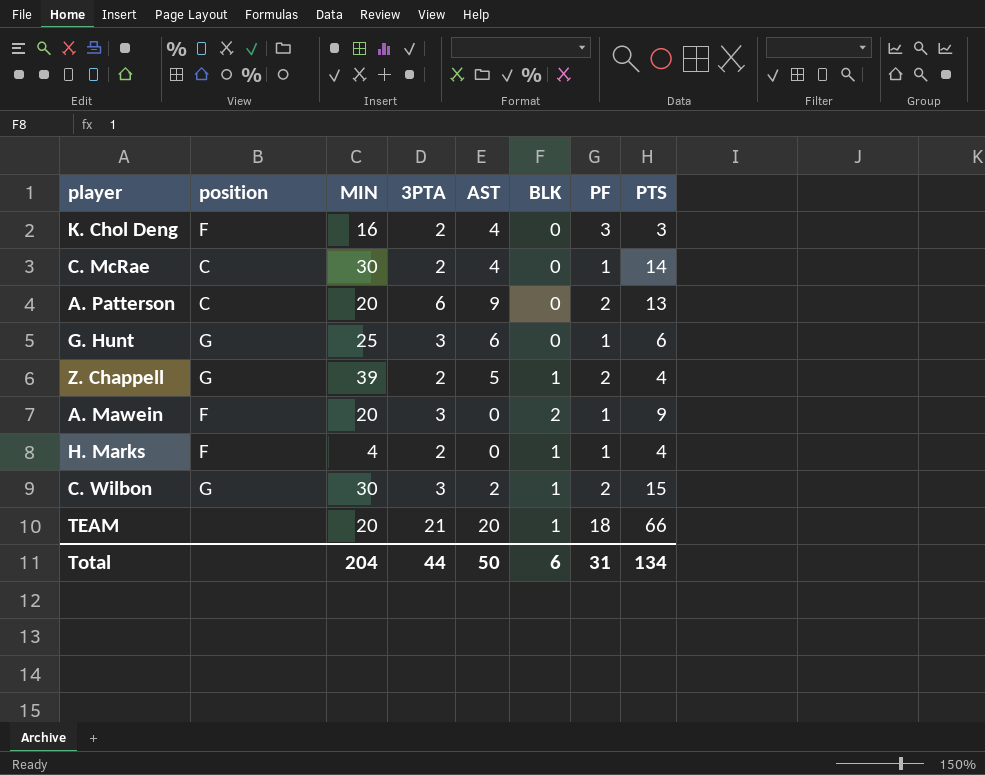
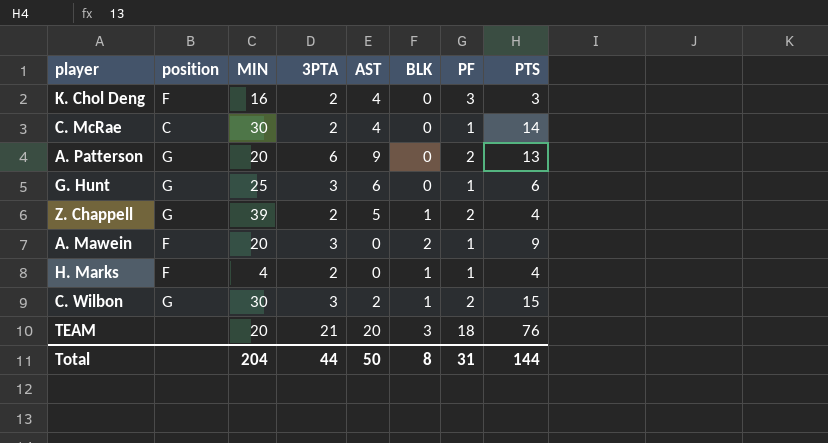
A. Patterson | position: C -> G
TEAM | BLK: 1 -> 3
TEAM | PTS: 66 -> 76
Total | BLK: 6 -> 8
Total | PTS: 134 -> 144

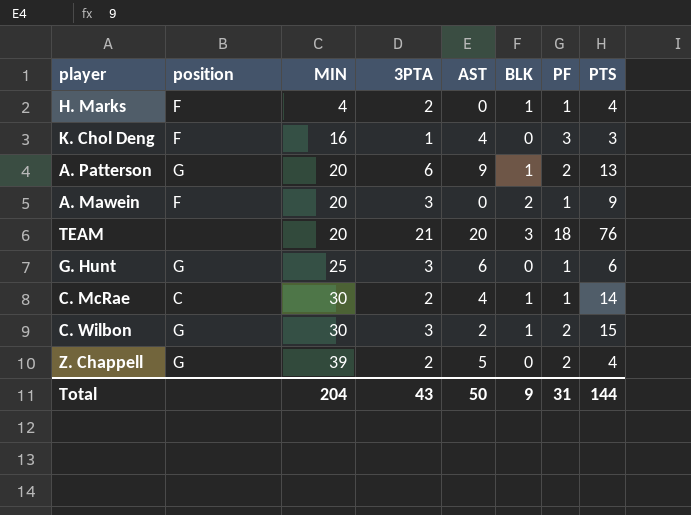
row order: none -> MIN ascending
K. Chol Deng | 3PTA: 2 -> 1
A. Patterson | BLK: 0 -> 1
C. McRae | BLK: 0 -> 1
Z. Chappell | BLK: 1 -> 0
Total | 3PTA: 44 -> 43
Total | BLK: 8 -> 9

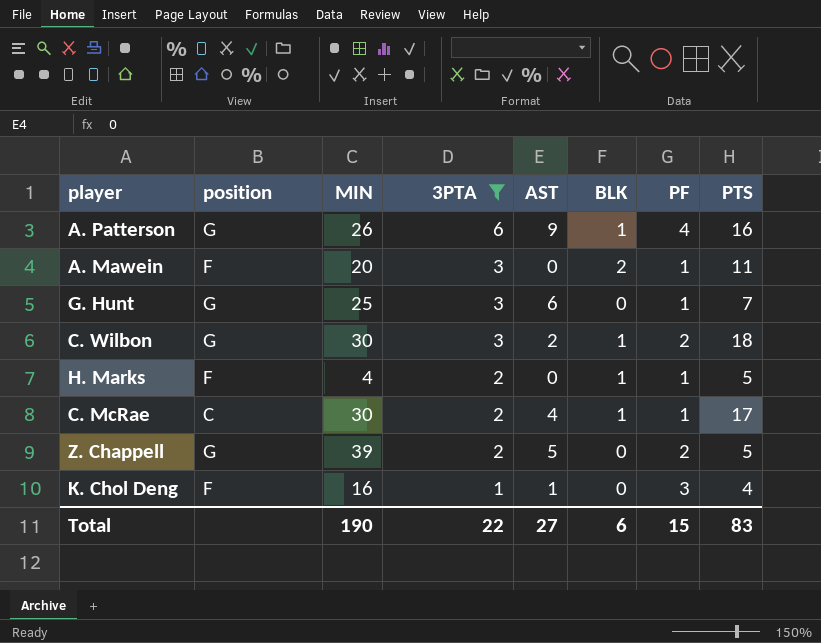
filter: none -> 3PTA != 21
row order: MIN ascending -> 3PTA descending
A. Patterson | MIN: 20 -> 26
A. Patterson | PF: 2 -> 4
A. Patterson | PTS: 13 -> 16
A. Mawein | PTS: 9 -> 11
G. Hunt | PTS: 6 -> 7
C. Wilbon | PTS: 15 -> 18
H. Marks | PTS: 4 -> 5
C. McRae | PTS: 14 -> 17
Z. Chappell | PTS: 4 -> 5
K. Chol Deng | AST: 4 -> 1
K. Chol Deng | PTS: 3 -> 4
Total | MIN: 204 -> 190
Total | 3PTA: 43 -> 22
Total | AST: 50 -> 27
Total | BLK: 9 -> 6
Total | PF: 31 -> 15
Total | PTS: 144 -> 83

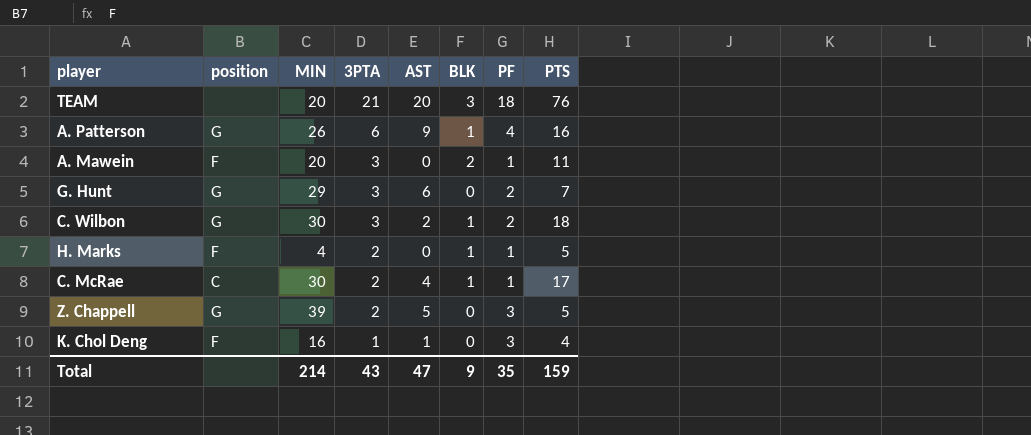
filter: 3PTA != 21 -> none
G. Hunt | MIN: 25 -> 29
G. Hunt | PF: 1 -> 2
Z. Chappell | PF: 2 -> 3
Total | MIN: 190 -> 214
Total | 3PTA: 22 -> 43
Total | AST: 27 -> 47
Total | BLK: 6 -> 9
Total | PF: 15 -> 35
Total | PTS: 83 -> 159

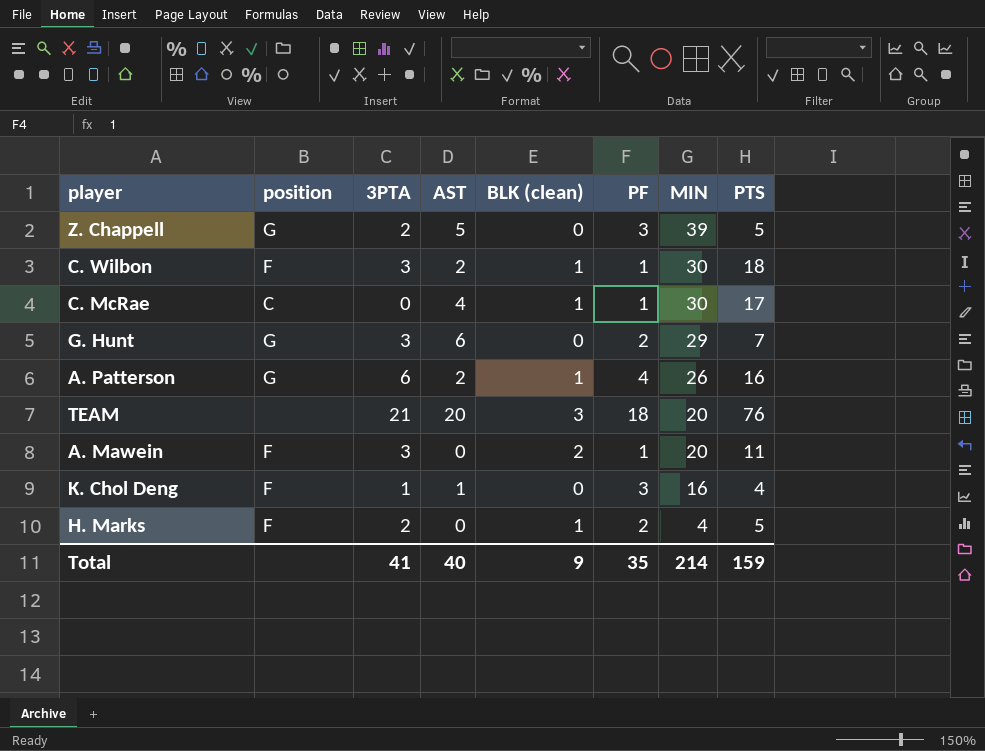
row order: 3PTA descending -> MIN descending
column name: BLK -> BLK (clean)
column MIN | position: 3 -> 7
C. Wilbon | position: G -> F
C. Wilbon | PF: 2 -> 1
C. McRae | 3PTA: 2 -> 0
A. Patterson | AST: 9 -> 2
H. Marks | PF: 1 -> 2
Total | 3PTA: 43 -> 41
Total | AST: 47 -> 40

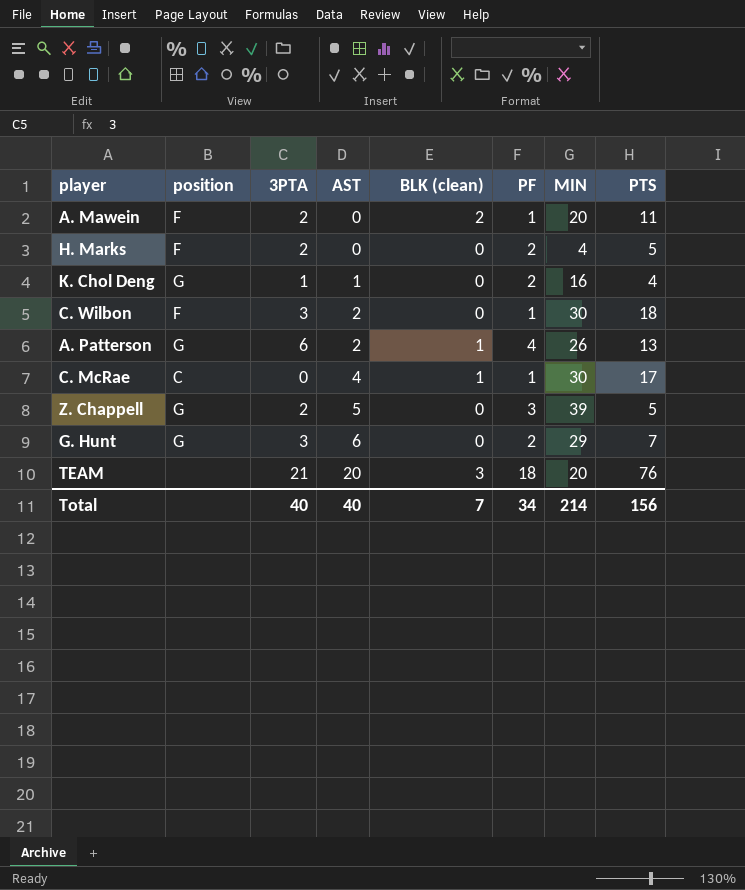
row order: MIN descending -> AST ascending
A. Mawein | 3PTA: 3 -> 2
H. Marks | BLK (clean): 1 -> 0
K. Chol Deng | position: F -> G
K. Chol Deng | PF: 3 -> 2
C. Wilbon | BLK (clean): 1 -> 0
A. Patterson | PTS: 16 -> 13
Total | 3PTA: 41 -> 40
Total | BLK (clean): 9 -> 7
Total | PF: 35 -> 34
Total | PTS: 159 -> 156

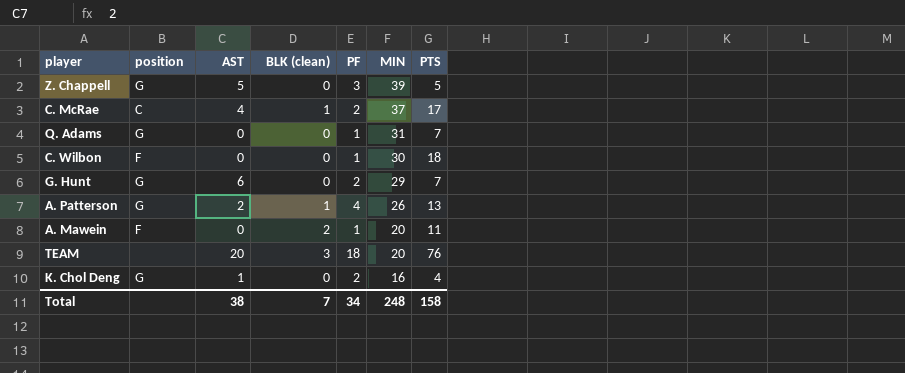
row order: AST ascending -> MIN descending
column 3PTA | position: 3 -> none
row H. Marks: F | 2 | 0 | 0 | 2 | 4 | 5 -> none
C. McRae | PF: 1 -> 2
C. McRae | MIN: 30 -> 37
row Q. Adams: none -> G | 0 | 0 | 1 | 31 | 7
C. Wilbon | AST: 2 -> 0
Total | AST: 40 -> 38
Total | MIN: 214 -> 248
Total | PTS: 156 -> 158

